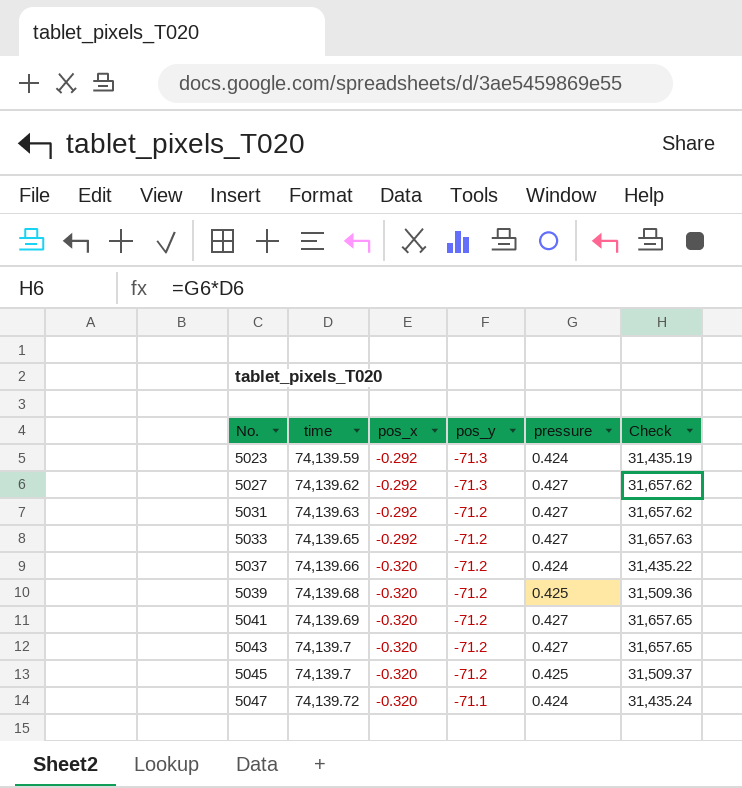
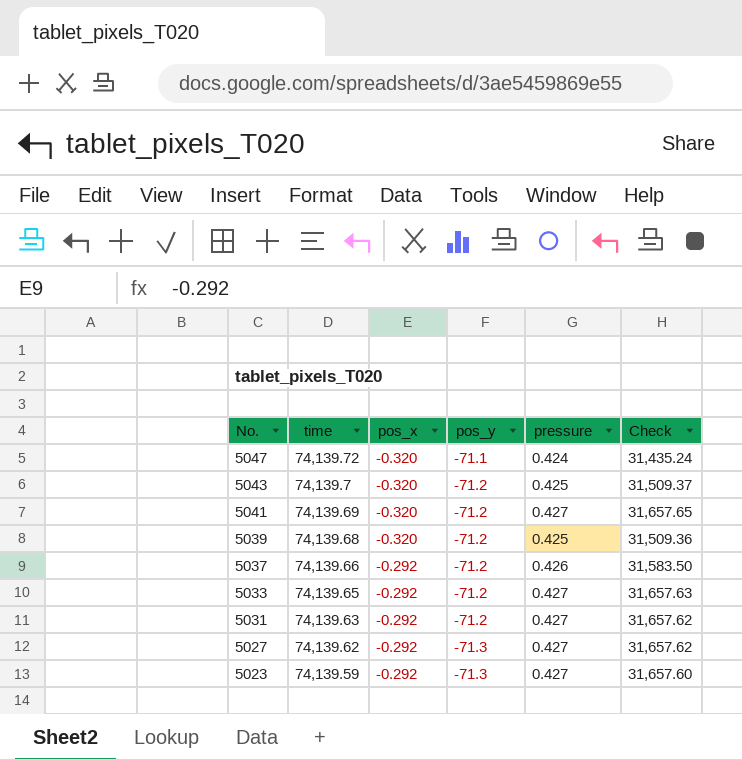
row order: No. ascending -> No. descending
row 5045: 74,139.7 | -0.320 | -71.2 | 0.425 | 31,509.37 -> none
5043 | pressure: 0.427 -> 0.425
5043 | Check: 31,657.65 -> 31,509.37
5037 | pos_x: -0.320 -> -0.292
5037 | pressure: 0.424 -> 0.426
5037 | Check: 31,435.22 -> 31,583.50
5023 | pressure: 0.424 -> 0.427
5023 | Check: 31,435.19 -> 31,657.60

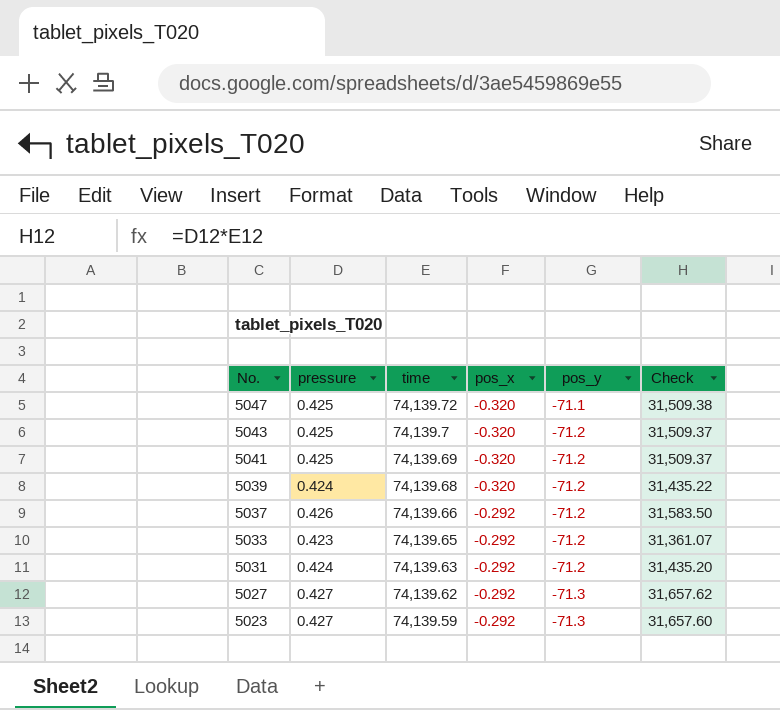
column pressure | position: 5 -> 2
5047 | pressure: 0.424 -> 0.425
5047 | Check: 31,435.24 -> 31,509.38
5041 | pressure: 0.427 -> 0.425
5041 | Check: 31,657.65 -> 31,509.37
5039 | pressure: 0.425 -> 0.424
5039 | Check: 31,509.36 -> 31,435.22
5033 | pressure: 0.427 -> 0.423
5033 | Check: 31,657.63 -> 31,361.07
5031 | pressure: 0.427 -> 0.424
5031 | Check: 31,657.62 -> 31,435.20

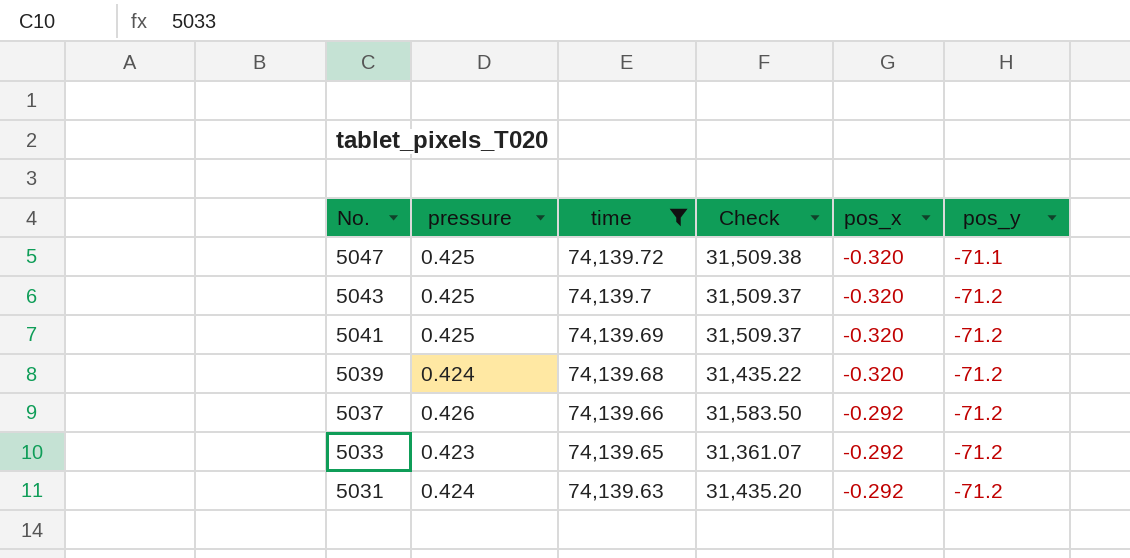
filter: none -> time >= 74,139.63
column Check | position: 6 -> 4

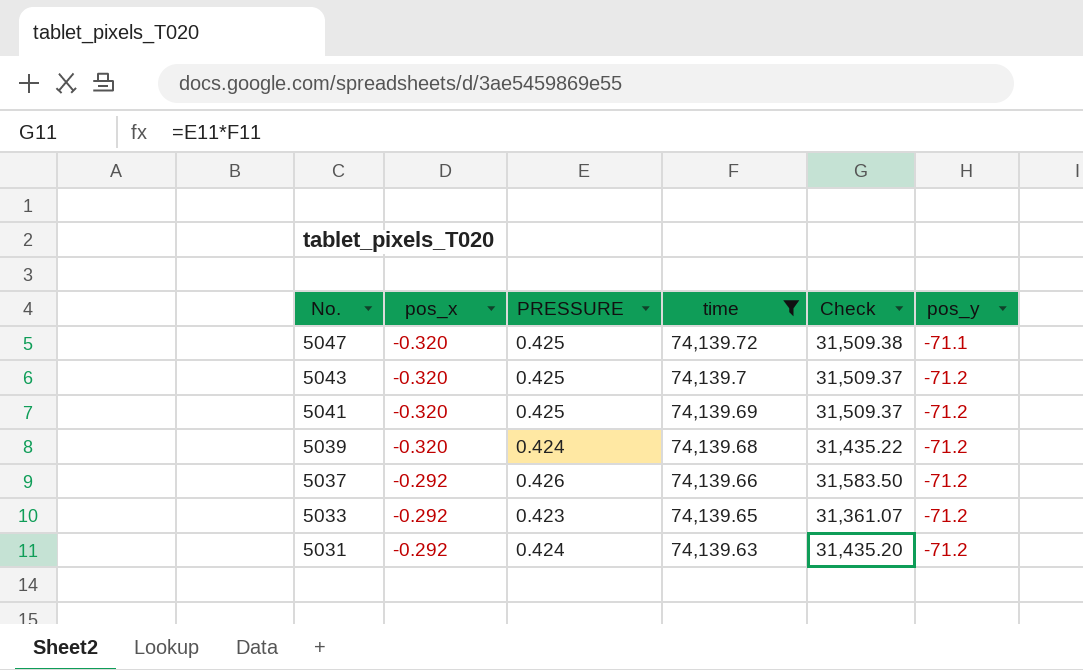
column pos_x | position: 5 -> 2
column name: pressure -> PRESSURE

